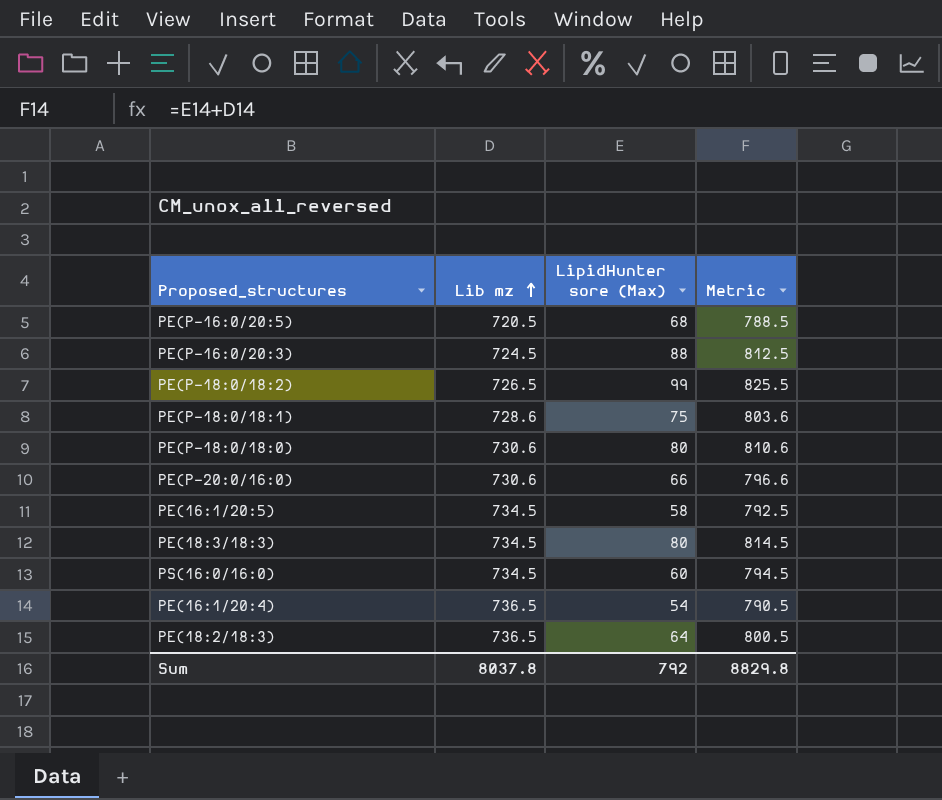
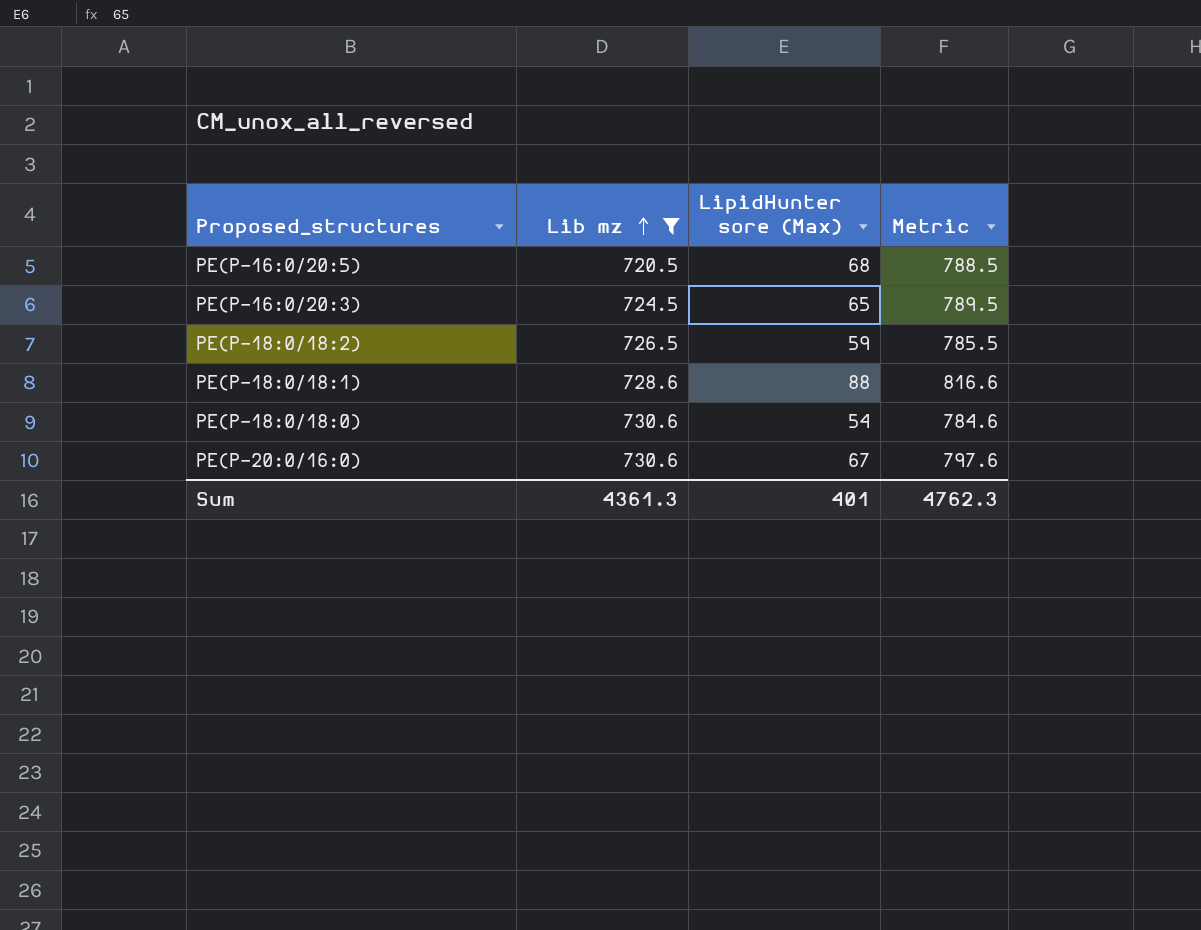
filter: none -> Lib mz <= 730.6
PE(P-16:0/20:3) | LipidHunter sore (Max): 88 -> 65
PE(P-16:0/20:3) | Metric: 812.5 -> 789.5
PE(P-18:0/18:2) | LipidHunter sore (Max): 99 -> 59
PE(P-18:0/18:2) | Metric: 825.5 -> 785.5
PE(P-18:0/18:1) | LipidHunter sore (Max): 75 -> 88
PE(P-18:0/18:1) | Metric: 803.6 -> 816.6
PE(P-18:0/18:0) | LipidHunter sore (Max): 80 -> 54
PE(P-18:0/18:0) | Metric: 810.6 -> 784.6
PE(P-20:0/16:0) | LipidHunter sore (Max): 66 -> 67
PE(P-20:0/16:0) | Metric: 796.6 -> 797.6
Sum | Lib mz: 8037.8 -> 4361.3
Sum | LipidHunter sore (Max): 792 -> 401
Sum | Metric: 8829.8 -> 4762.3

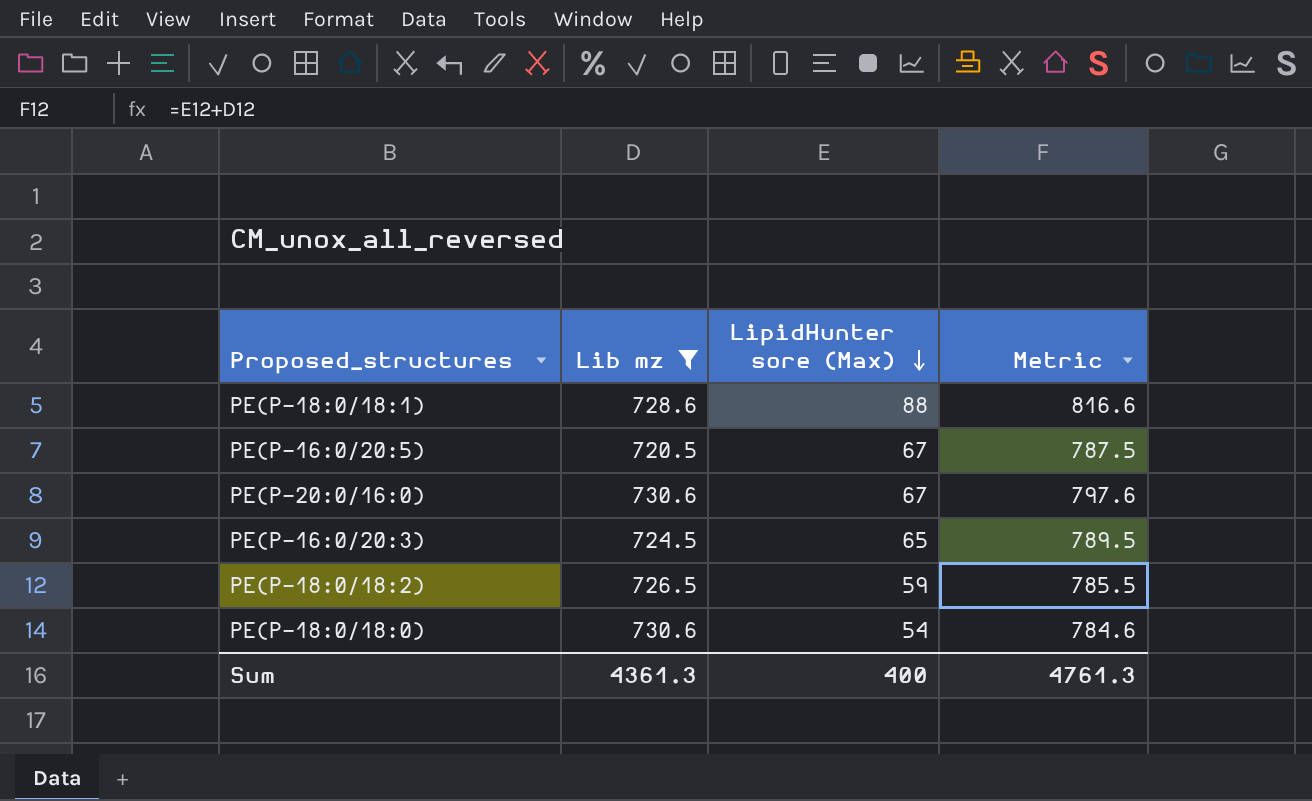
row order: Lib mz ascending -> LipidHunter sore (Max) descending
PE(P-16:0/20:5) | LipidHunter sore (Max): 68 -> 67
PE(P-16:0/20:5) | Metric: 788.5 -> 787.5
Sum | LipidHunter sore (Max): 401 -> 400
Sum | Metric: 4762.3 -> 4761.3

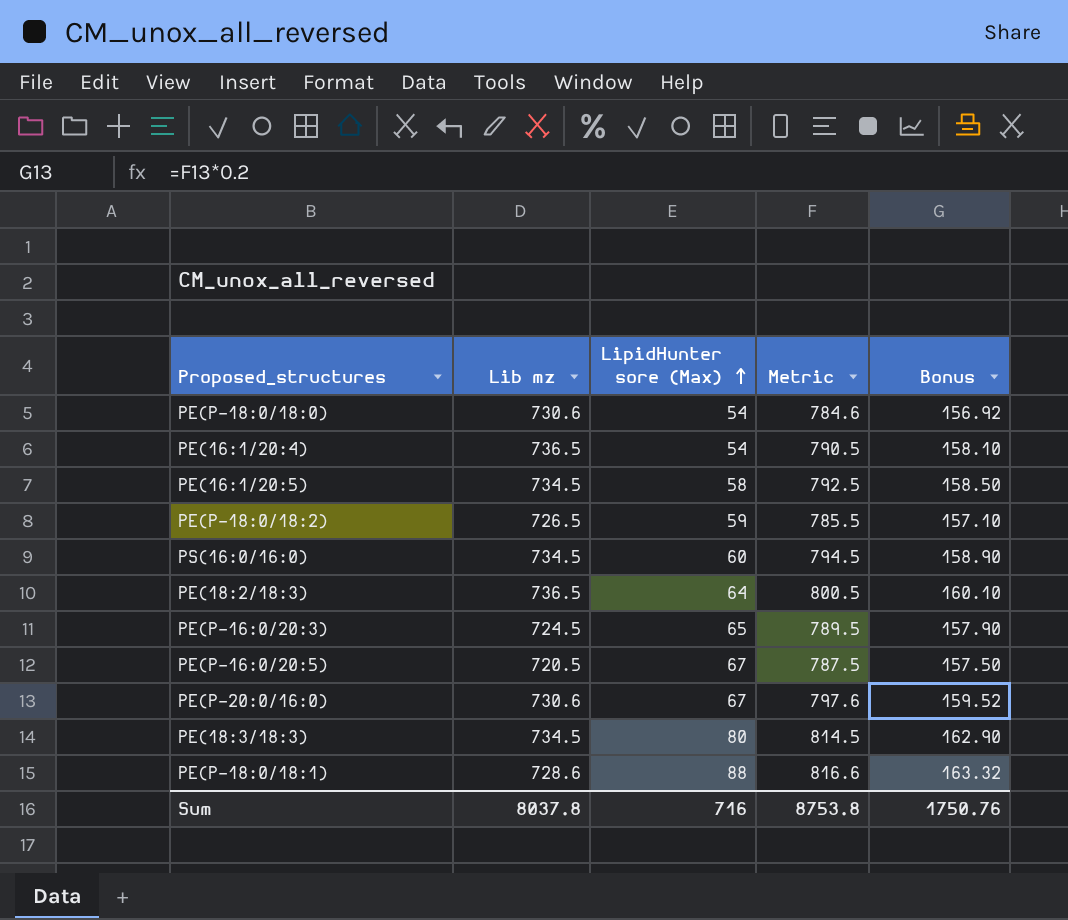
filter: Lib mz <= 730.6 -> none
row order: LipidHunter sore (Max) descending -> LipidHunter sore (Max) ascending
column Bonus | formula: none -> [Metric] * 0.2
Sum | Lib mz: 4361.3 -> 8037.8
Sum | LipidHunter sore (Max): 400 -> 716
Sum | Metric: 4761.3 -> 8753.8

